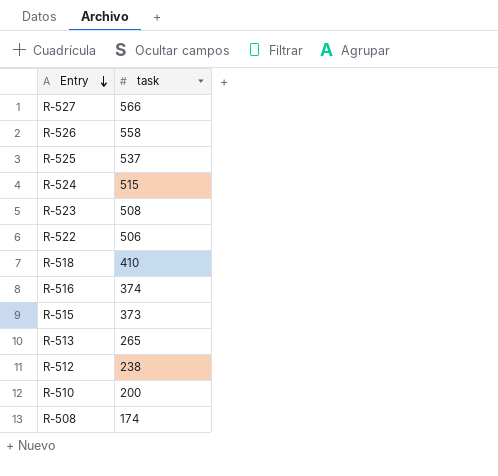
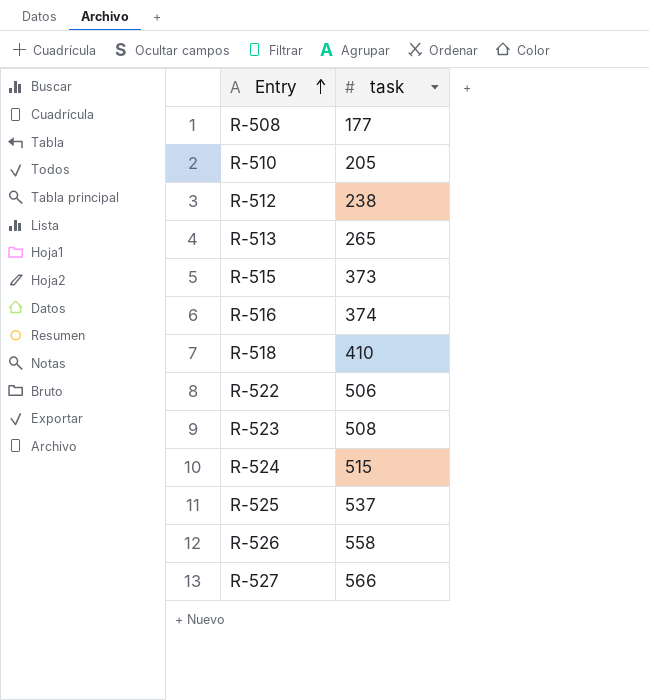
row order: Entry descending -> Entry ascending
R-508 | task: 174 -> 177
R-510 | task: 200 -> 205

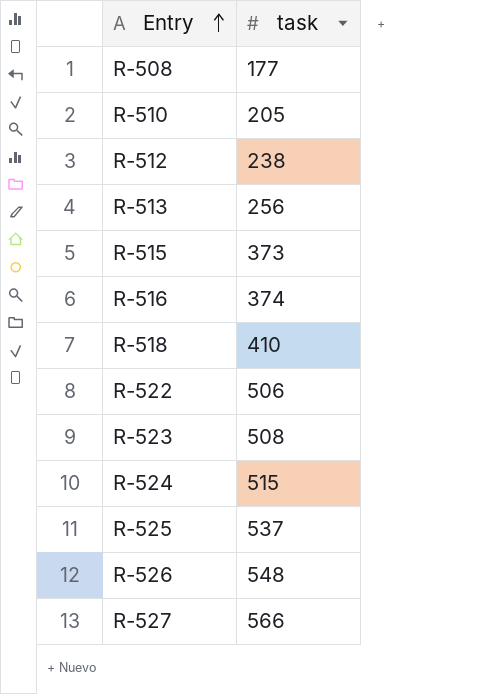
R-513 | task: 265 -> 256
R-526 | task: 558 -> 548

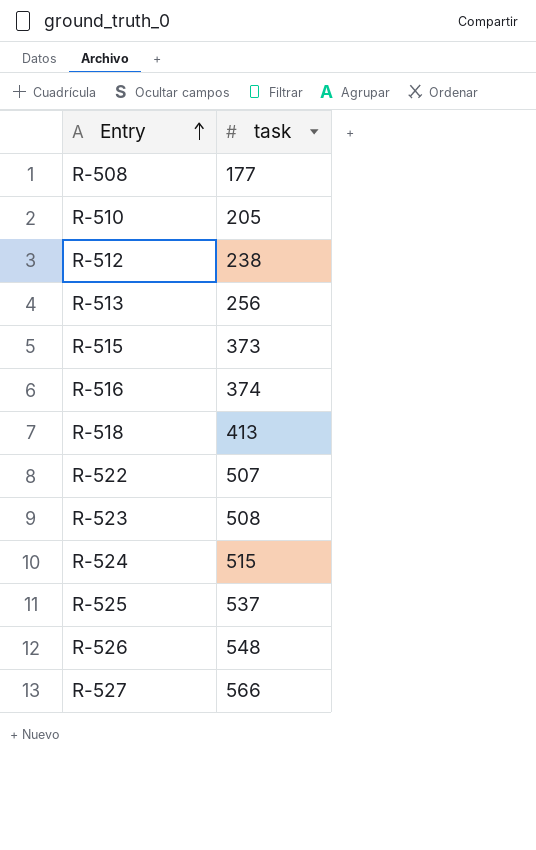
R-518 | task: 410 -> 413
R-522 | task: 506 -> 507

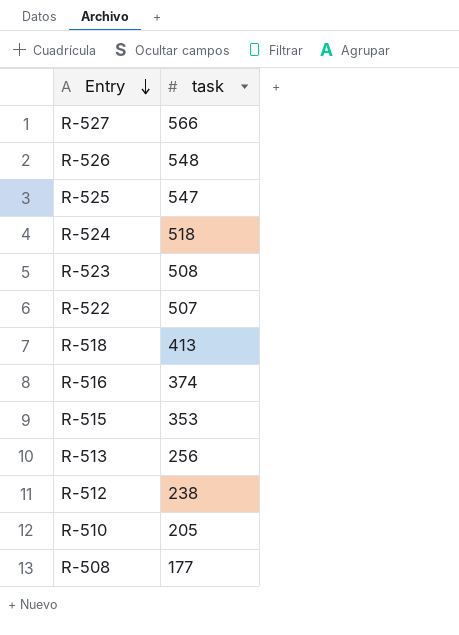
row order: Entry ascending -> Entry descending
R-525 | task: 537 -> 547
R-524 | task: 515 -> 518
R-515 | task: 373 -> 353

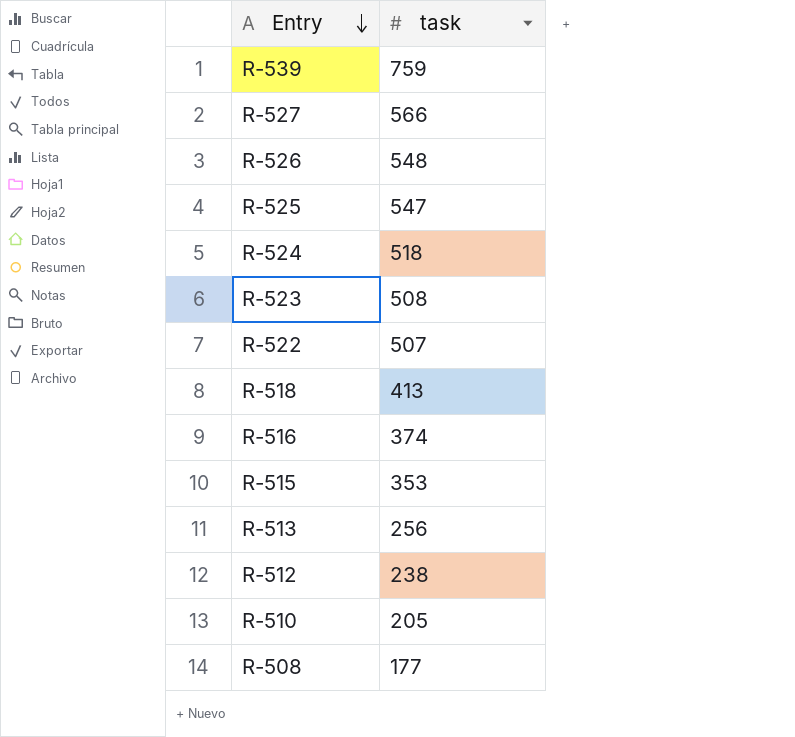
row R-539: none -> 759

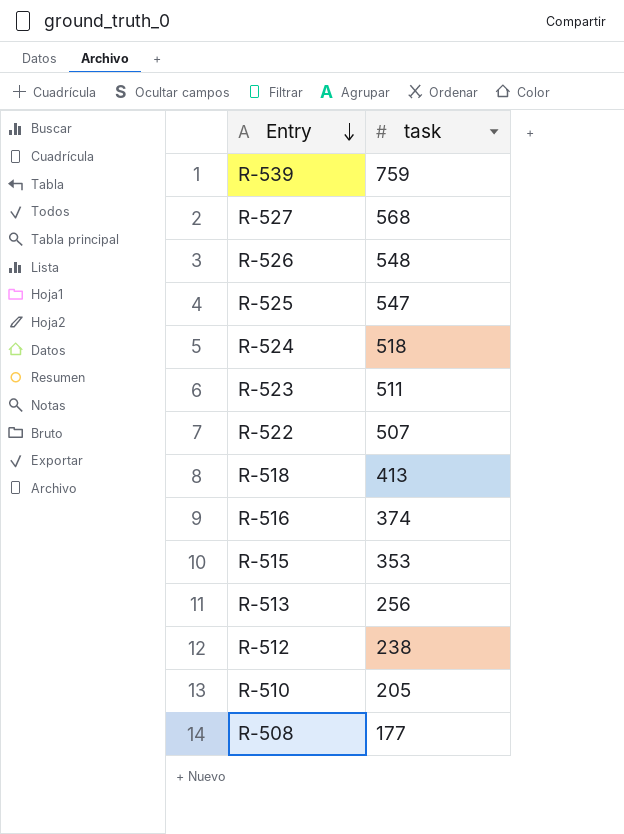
R-527 | task: 566 -> 568
R-523 | task: 508 -> 511

